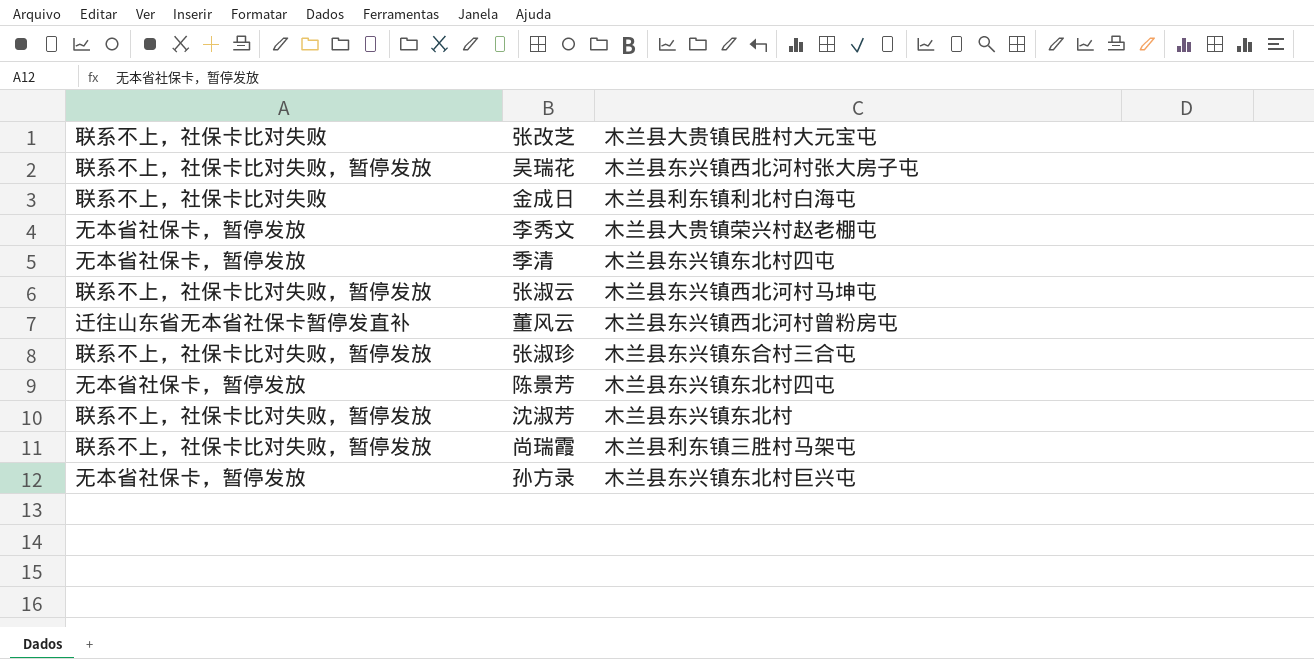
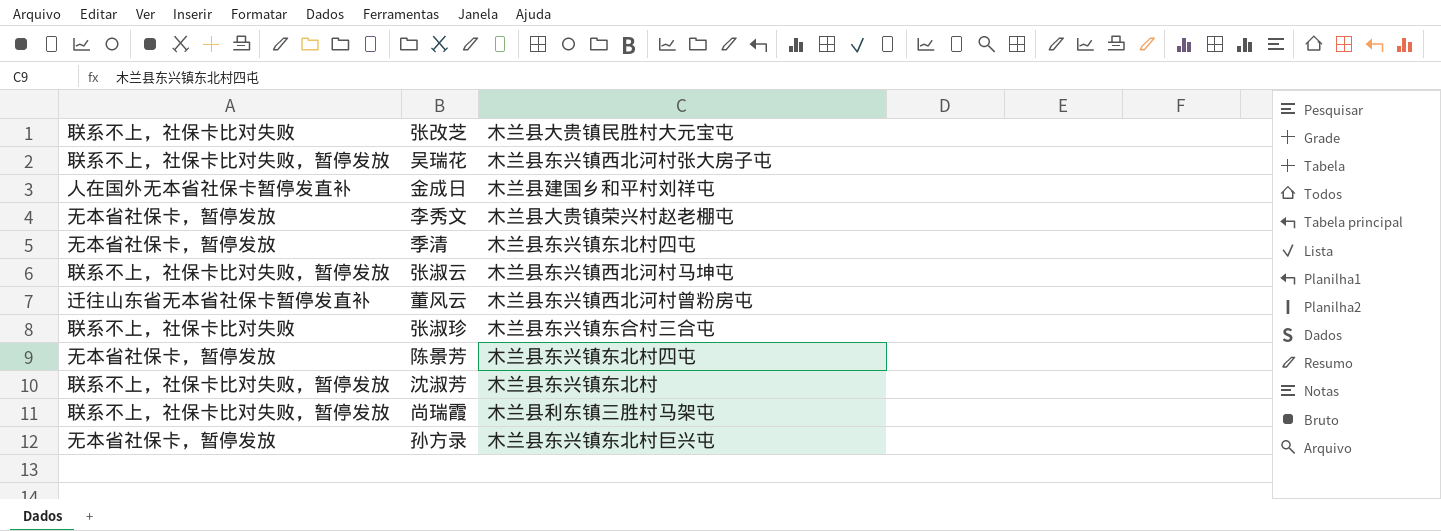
金成日 | 联系不上，社保卡比对失败: 联系不上，社保卡比对失败 -> 人在国外无本省社保卡暂停发直补
金成日 | 木兰县大贵镇民胜村大元宝屯: 木兰县利东镇利北村白海屯 -> 木兰县建国乡和平村刘祥屯
张淑珍 | 联系不上，社保卡比对失败: 联系不上，社保卡比对失败，暂停发放 -> 联系不上，社保卡比对失败

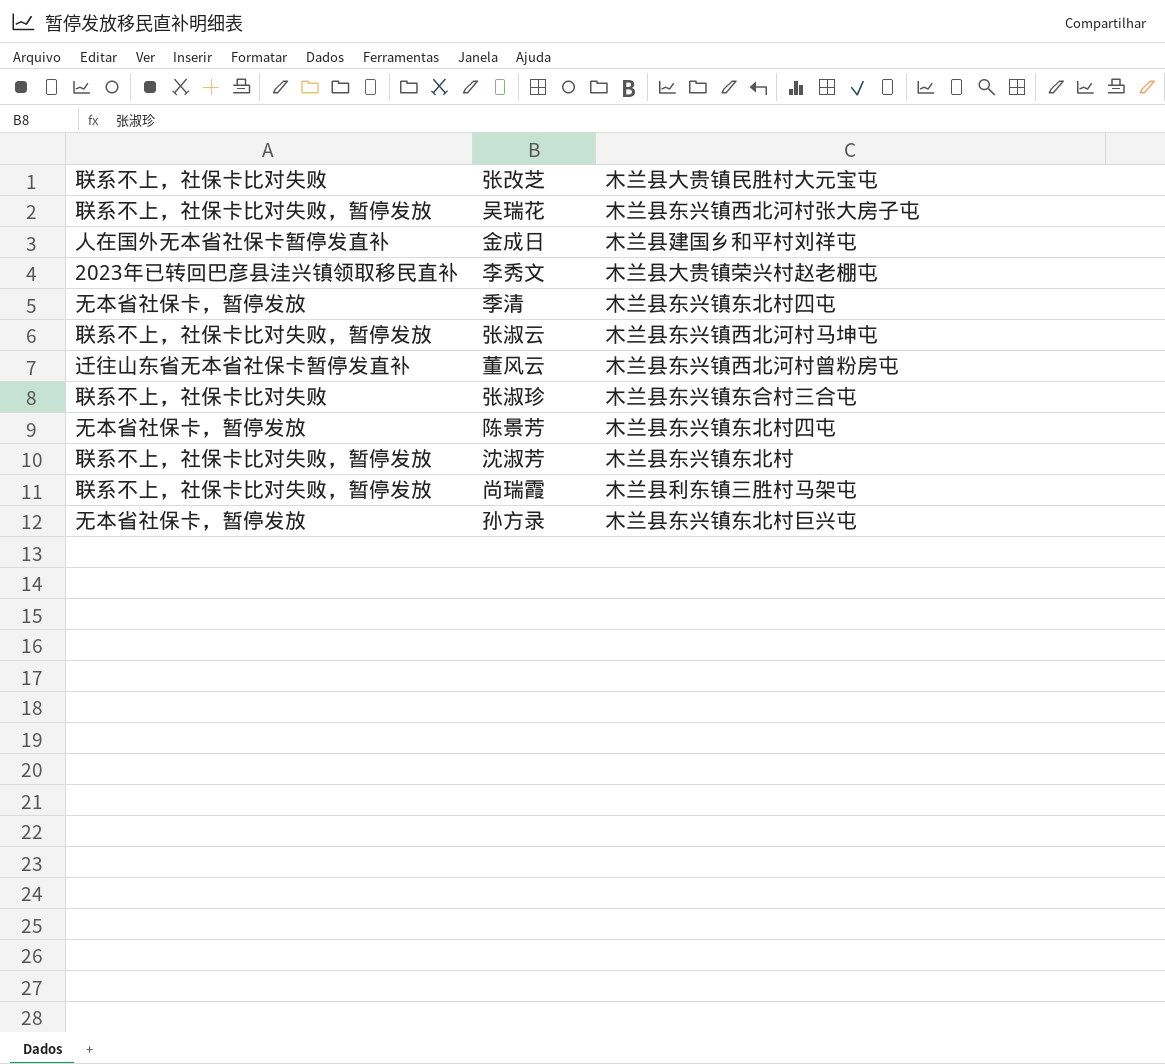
李秀文 | 联系不上，社保卡比对失败: 无本省社保卡，暂停发放 -> 2023年已转回巴彦县洼兴镇领取移民直补

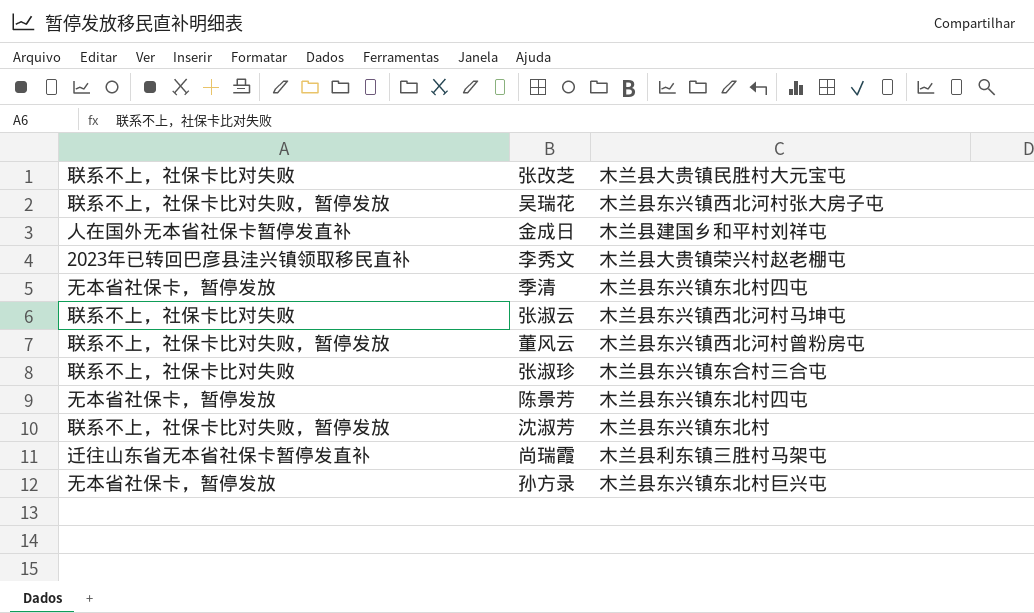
张淑云 | 联系不上，社保卡比对失败: 联系不上，社保卡比对失败，暂停发放 -> 联系不上，社保卡比对失败
董风云 | 联系不上，社保卡比对失败: 迁往山东省无本省社保卡暂停发直补 -> 联系不上，社保卡比对失败，暂停发放
尚瑞霞 | 联系不上，社保卡比对失败: 联系不上，社保卡比对失败，暂停发放 -> 迁往山东省无本省社保卡暂停发直补

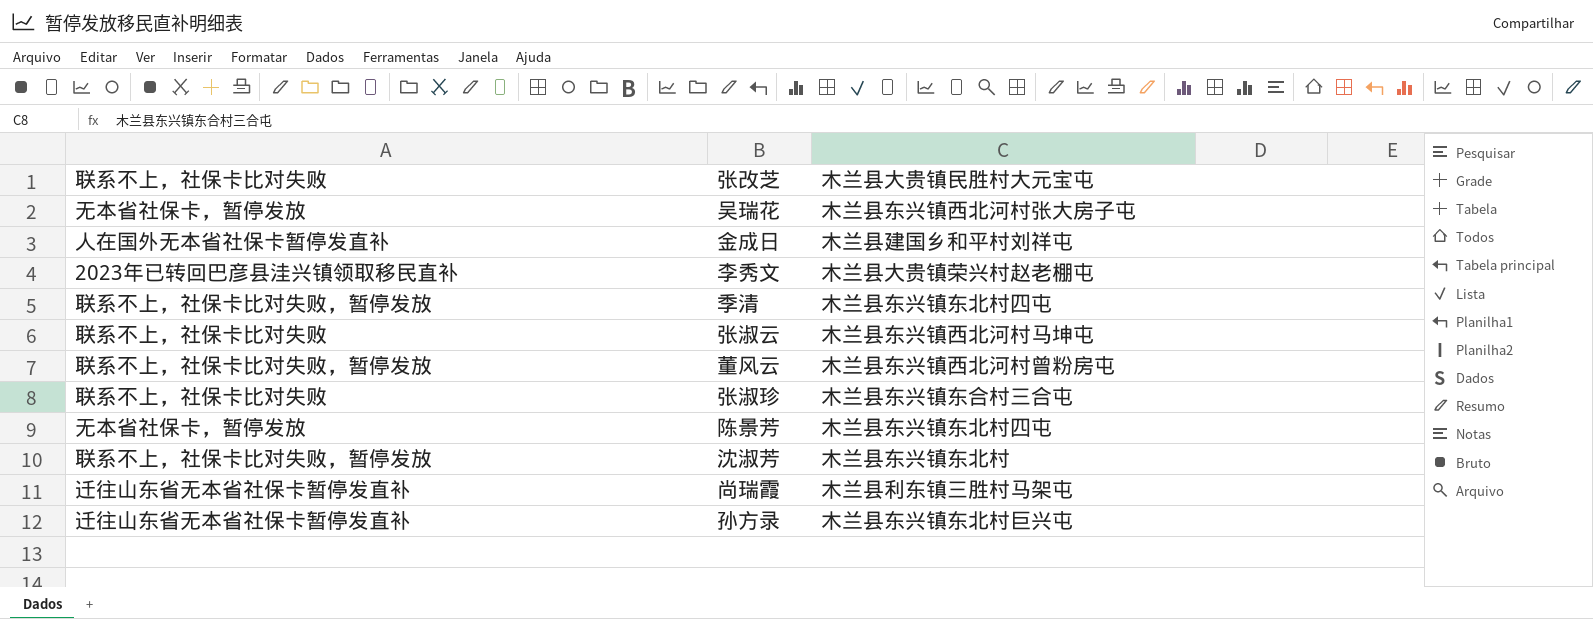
吴瑞花 | 联系不上，社保卡比对失败: 联系不上，社保卡比对失败，暂停发放 -> 无本省社保卡，暂停发放
季清 | 联系不上，社保卡比对失败: 无本省社保卡，暂停发放 -> 联系不上，社保卡比对失败，暂停发放
孙方录 | 联系不上，社保卡比对失败: 无本省社保卡，暂停发放 -> 迁往山东省无本省社保卡暂停发直补

